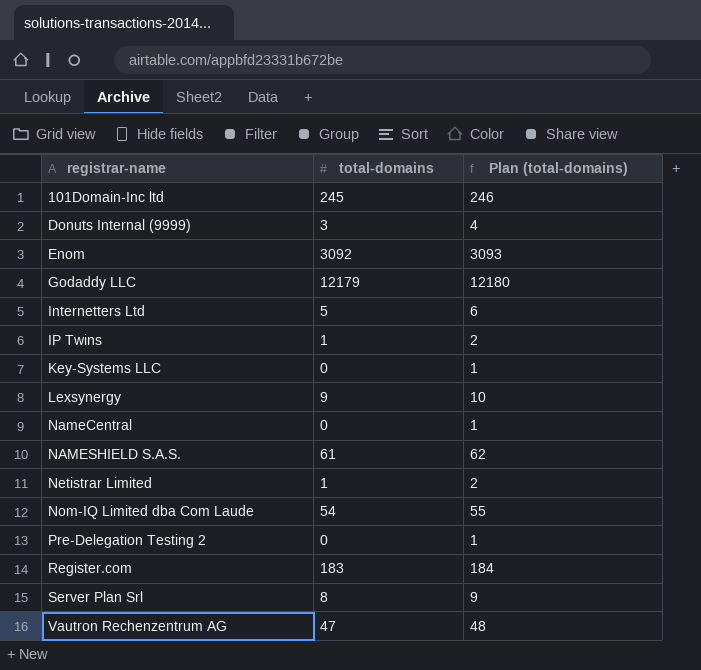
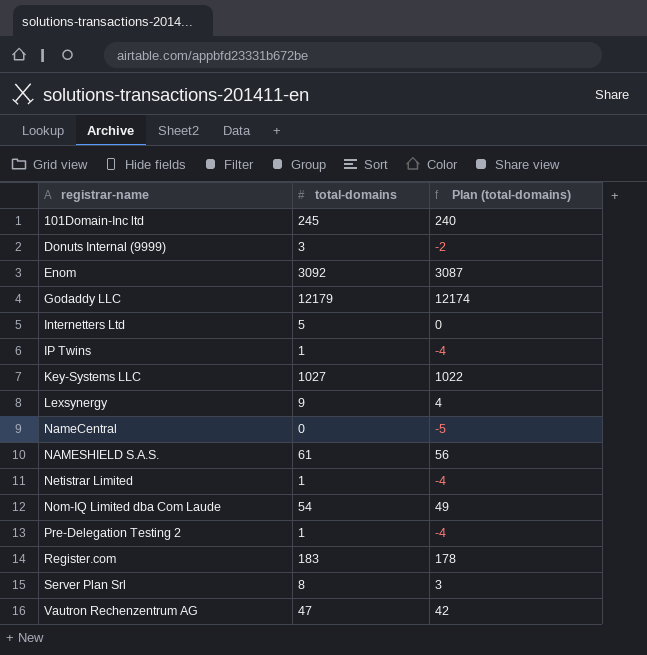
column Plan (total-domains) | formula: [total-domains] + 1 -> [total-domains] - 5
Key-Systems LLC | total-domains: 0 -> 1027
Pre-Delegation Testing 2 | total-domains: 0 -> 1

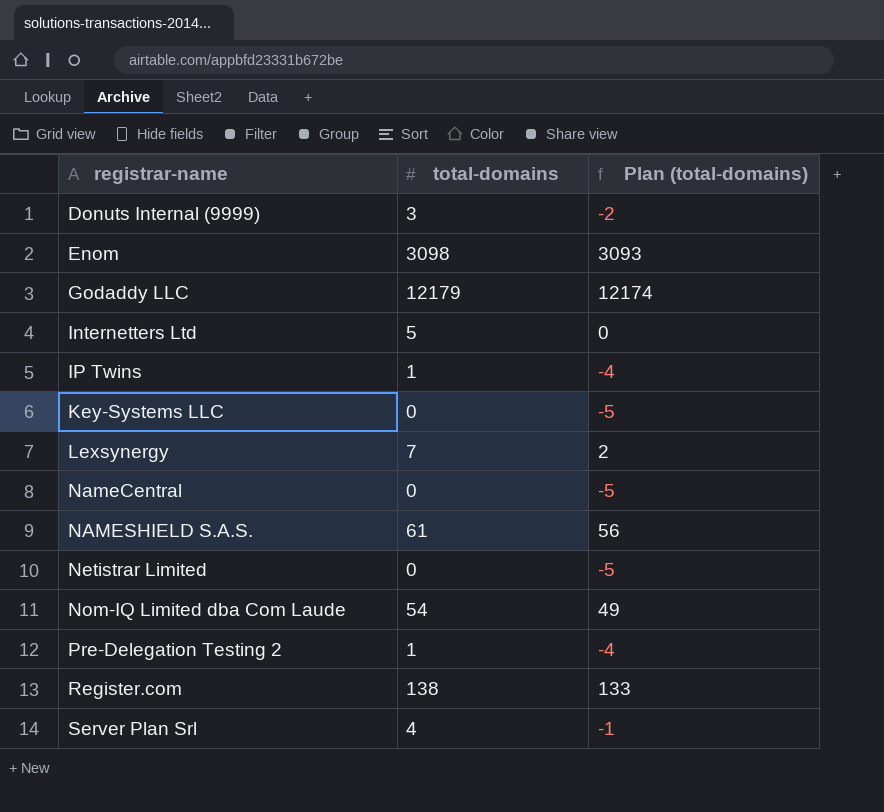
row 101Domain-Inc ltd: 245 | 240 -> none
row Vautron Rechenzentrum AG: 47 | 42 -> none
Enom | total-domains: 3092 -> 3098
Enom | Plan (total-domains): 3087 -> 3093
Key-Systems LLC | total-domains: 1027 -> 0
Key-Systems LLC | Plan (total-domains): 1022 -> -5
Lexsynergy | total-domains: 9 -> 7
Lexsynergy | Plan (total-domains): 4 -> 2
Netistrar Limited | total-domains: 1 -> 0
Netistrar Limited | Plan (total-domains): -4 -> -5
Register.com | total-domains: 183 -> 138
Register.com | Plan (total-domains): 178 -> 133
Server Plan Srl | total-domains: 8 -> 4
Server Plan Srl | Plan (total-domains): 3 -> -1

